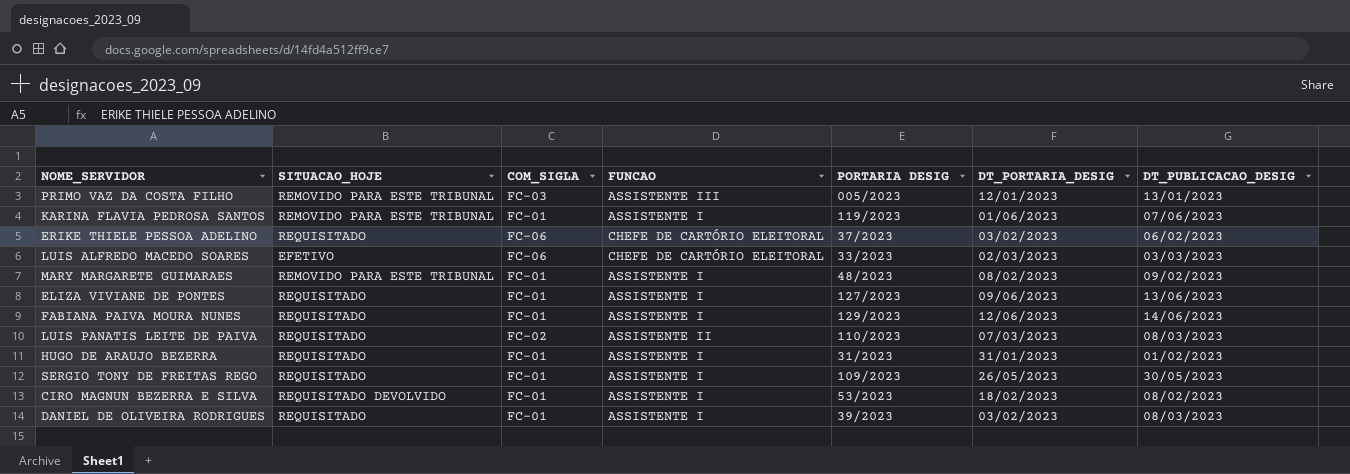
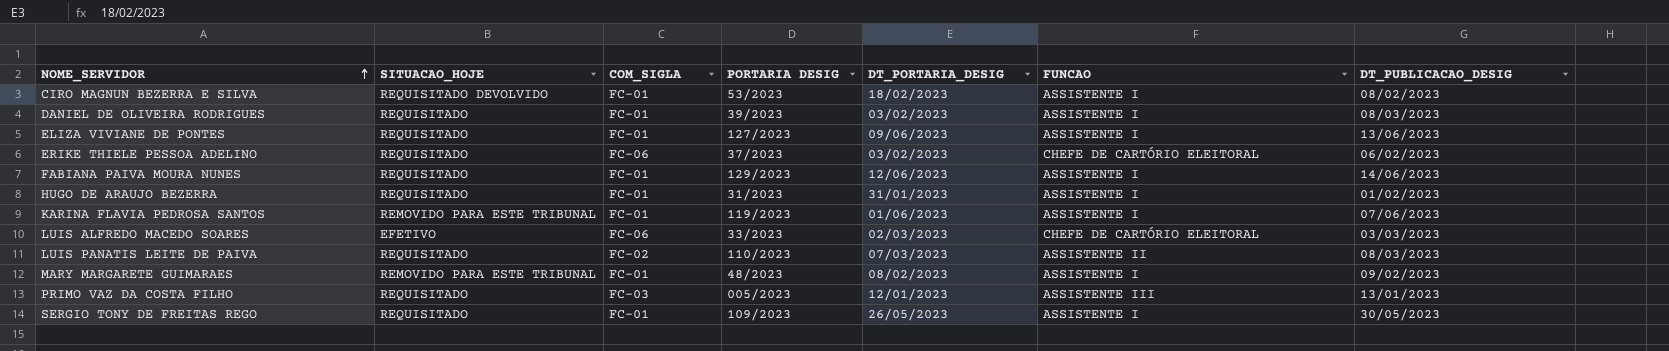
row order: none -> NOME_SERVIDOR ascending
column FUNCAO | position: 4 -> 6
PRIMO VAZ DA COSTA FILHO | SITUACAO_HOJE: REMOVIDO PARA ESTE TRIBUNAL -> REQUISITADO

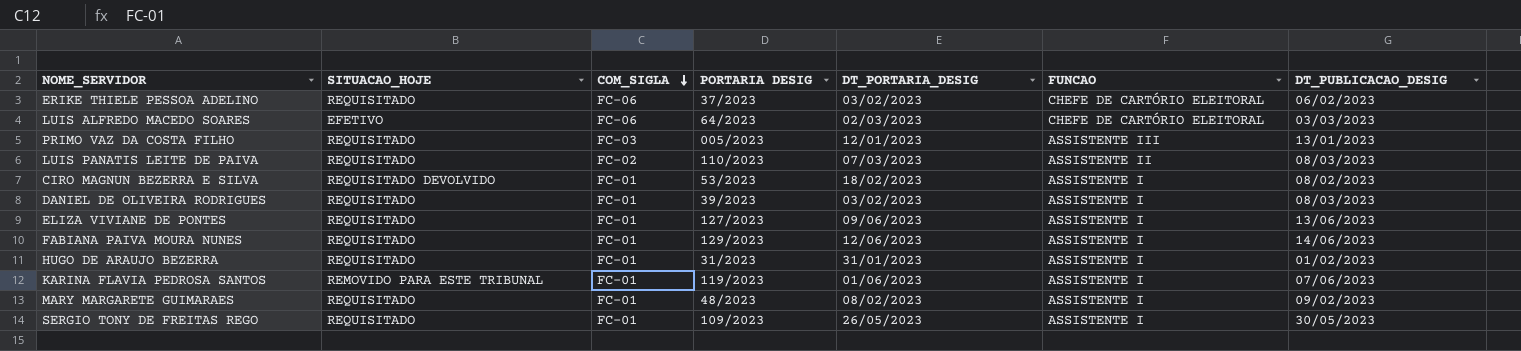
row order: NOME_SERVIDOR ascending -> COM_SIGLA descending
LUIS ALFREDO MACEDO SOARES | PORTARIA DESIG: 33/2023 -> 64/2023
MARY MARGARETE GUIMARAES | SITUACAO_HOJE: REMOVIDO PARA ESTE TRIBUNAL -> REQUISITADO

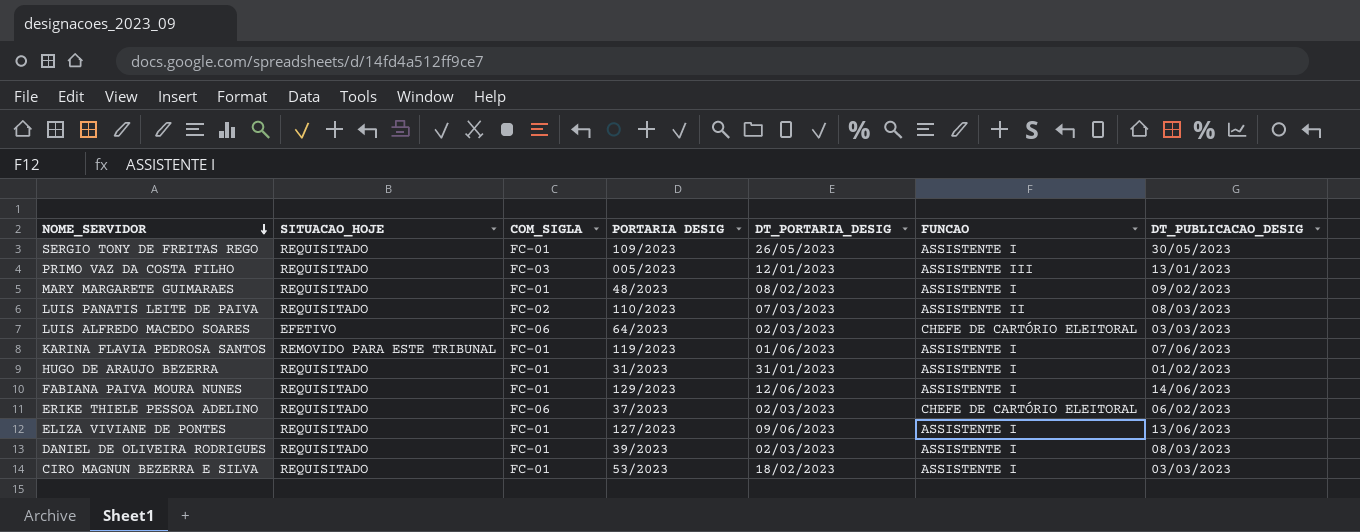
row order: COM_SIGLA descending -> NOME_SERVIDOR descending
ERIKE THIELE PESSOA ADELINO | DT_PORTARIA_DESIG: 03/02/2023 -> 02/03/2023
DANIEL DE OLIVEIRA RODRIGUES | DT_PORTARIA_DESIG: 03/02/2023 -> 02/03/2023
CIRO MAGNUN BEZERRA E SILVA | SITUACAO_HOJE: REQUISITADO DEVOLVIDO -> REQUISITADO
CIRO MAGNUN BEZERRA E SILVA | DT_PUBLICACAO_DESIG: 08/02/2023 -> 03/03/2023

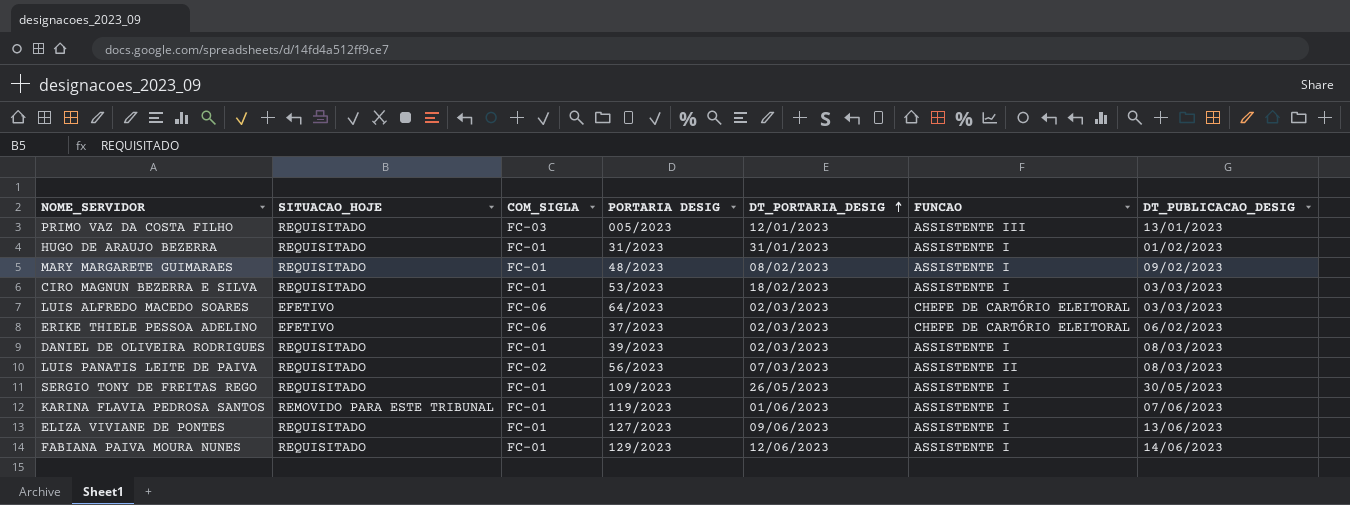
row order: NOME_SERVIDOR descending -> DT_PORTARIA_DESIG ascending
ERIKE THIELE PESSOA ADELINO | SITUACAO_HOJE: REQUISITADO -> EFETIVO
LUIS PANATIS LEITE DE PAIVA | PORTARIA DESIG: 110/2023 -> 56/2023

